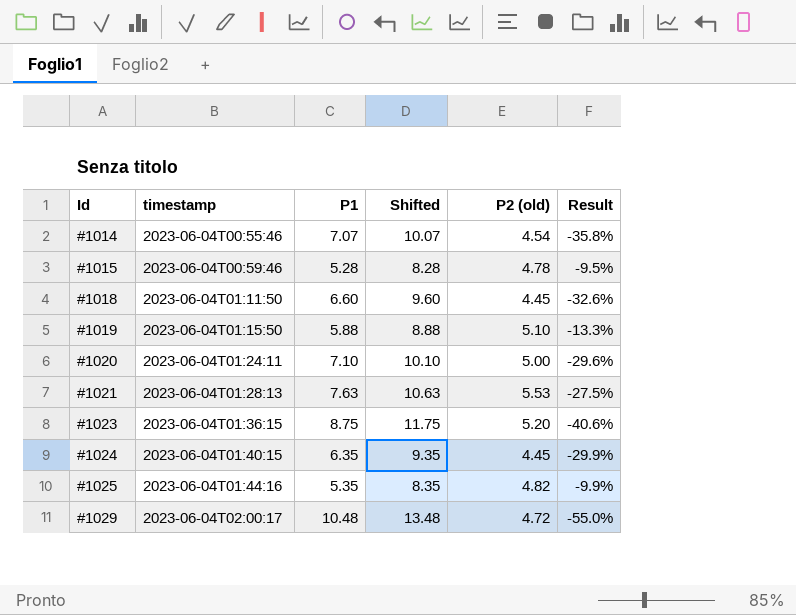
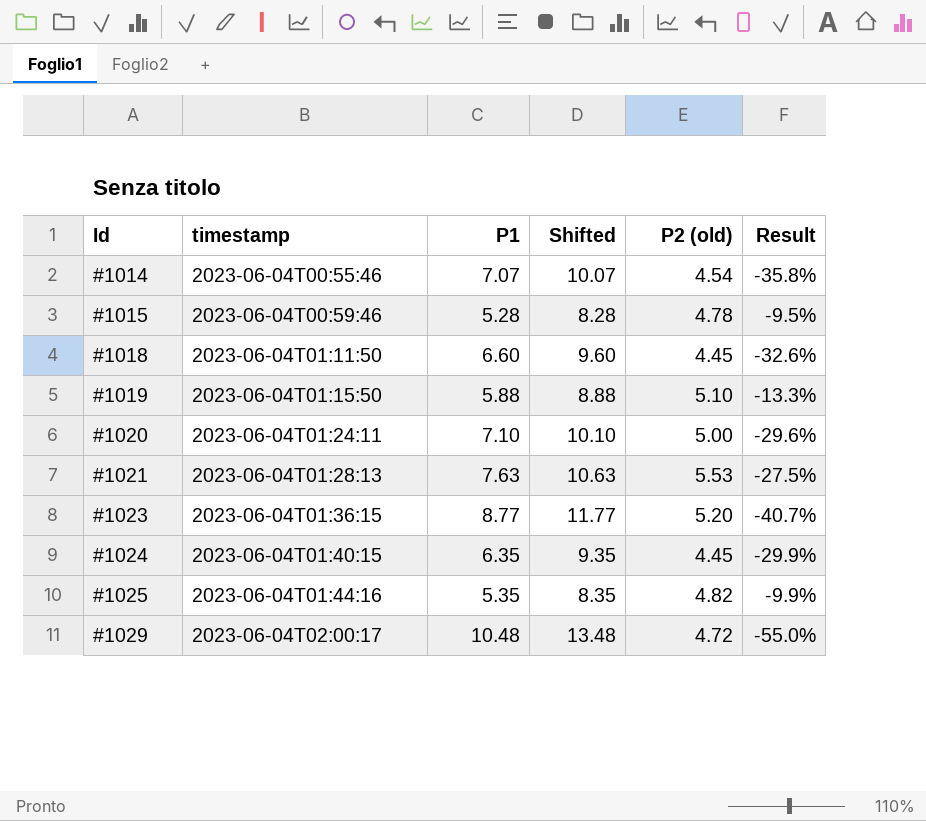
#1023 | P1: 8.75 -> 8.77
#1023 | Shifted: 11.75 -> 11.77
#1023 | Result: -40.6% -> -40.7%

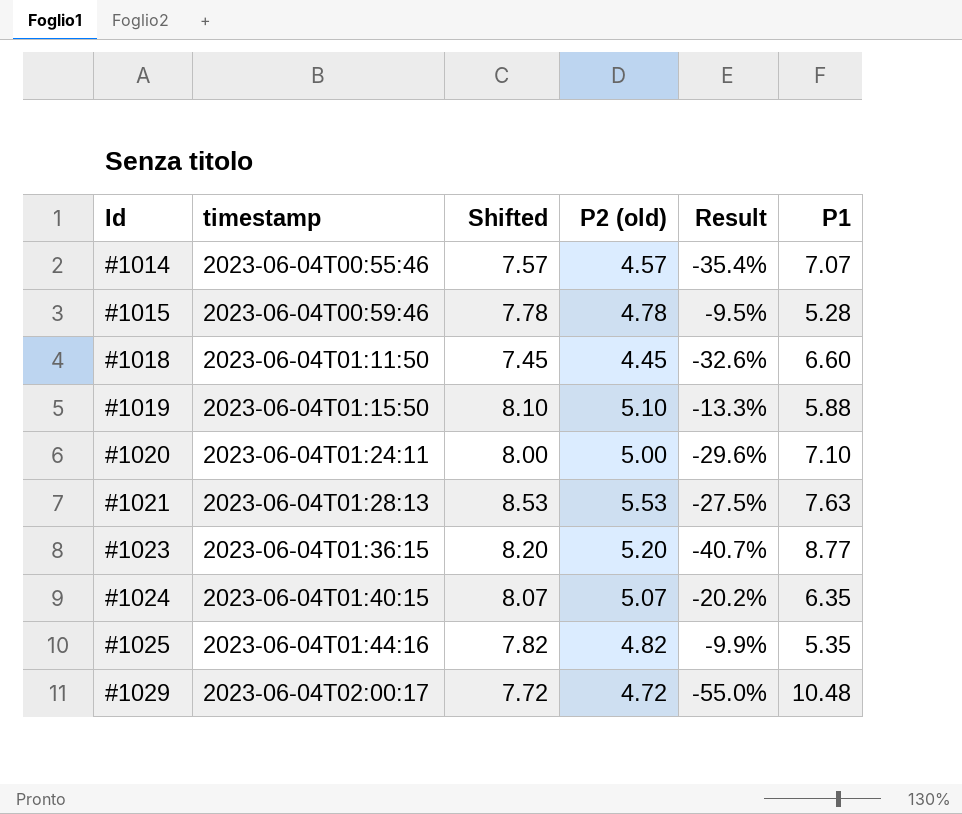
column Shifted | formula: [P1] + 3 -> [P2 (old)] + 3
column P1 | position: 3 -> 6
#1014 | P2 (old): 4.54 -> 4.57
#1014 | Result: -35.8% -> -35.4%
#1024 | P2 (old): 4.45 -> 5.07
#1024 | Result: -29.9% -> -20.2%

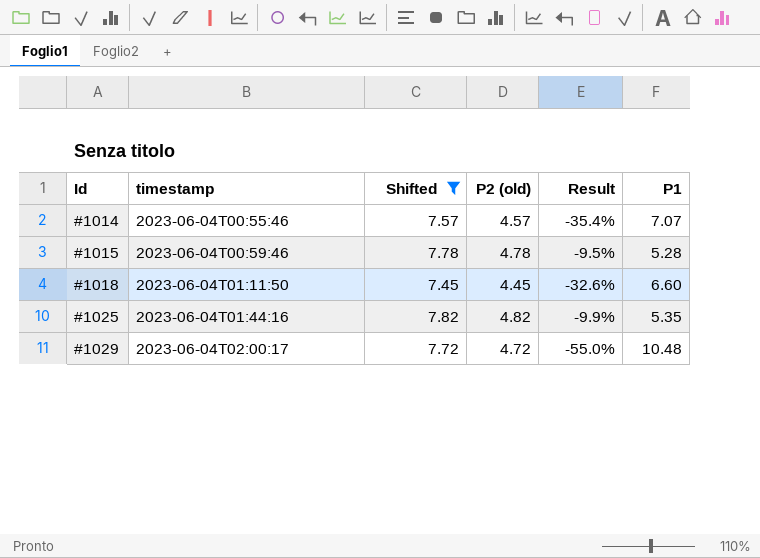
filter: none -> Shifted <= 7.82

